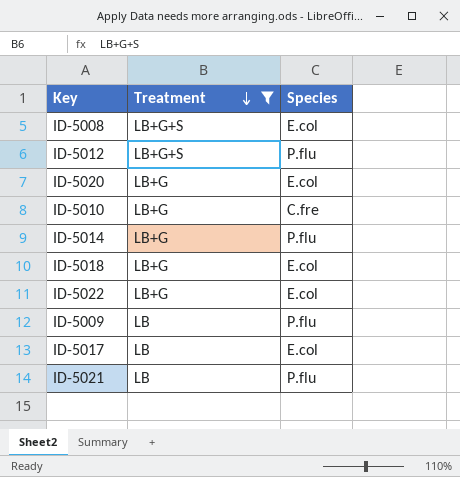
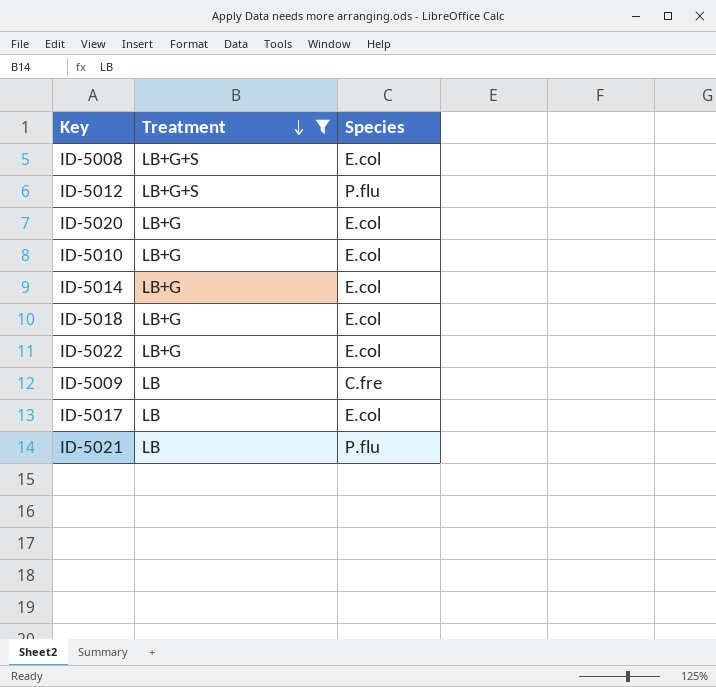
ID-5010 | Species: C.fre -> E.col
ID-5014 | Species: P.flu -> E.col
ID-5009 | Species: P.flu -> C.fre

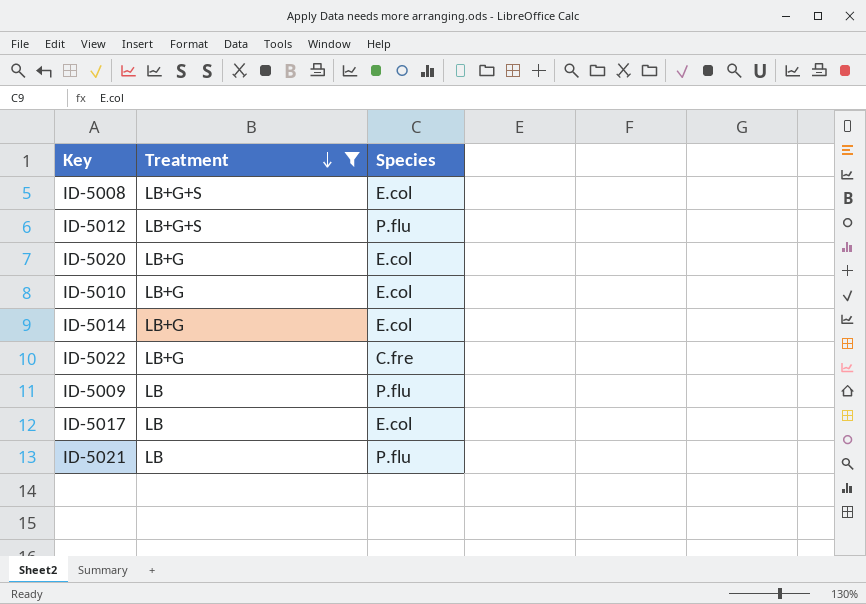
row ID-5018: LB+G | E.col -> none
ID-5022 | Species: E.col -> C.fre
ID-5009 | Species: C.fre -> P.flu

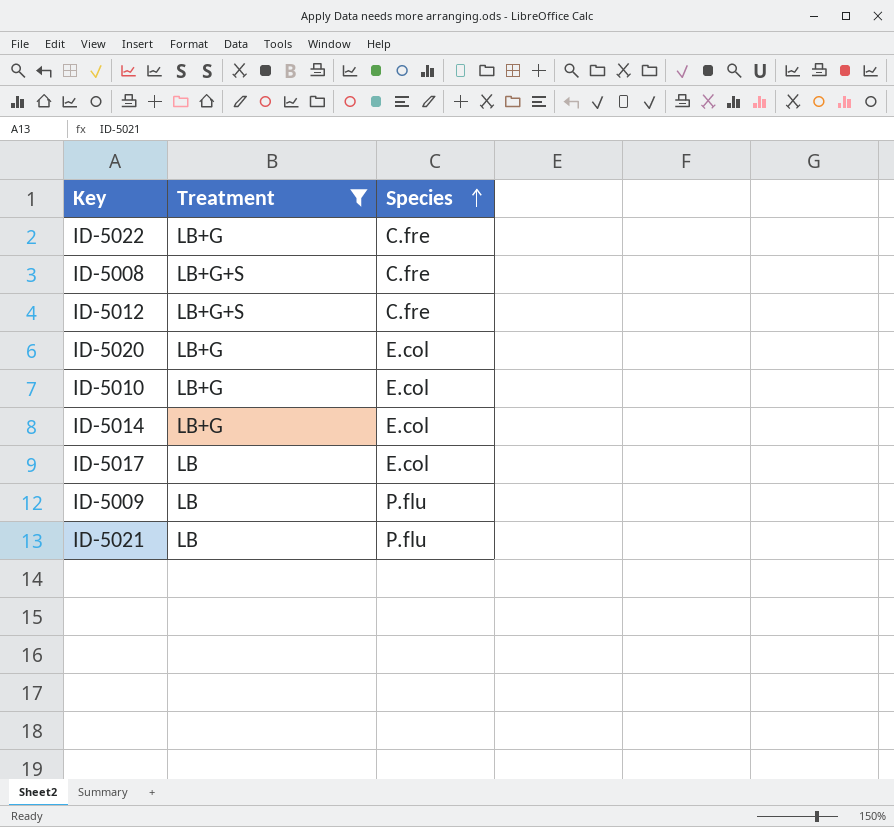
row order: Treatment descending -> Species ascending
ID-5008 | Species: E.col -> C.fre
ID-5012 | Species: P.flu -> C.fre

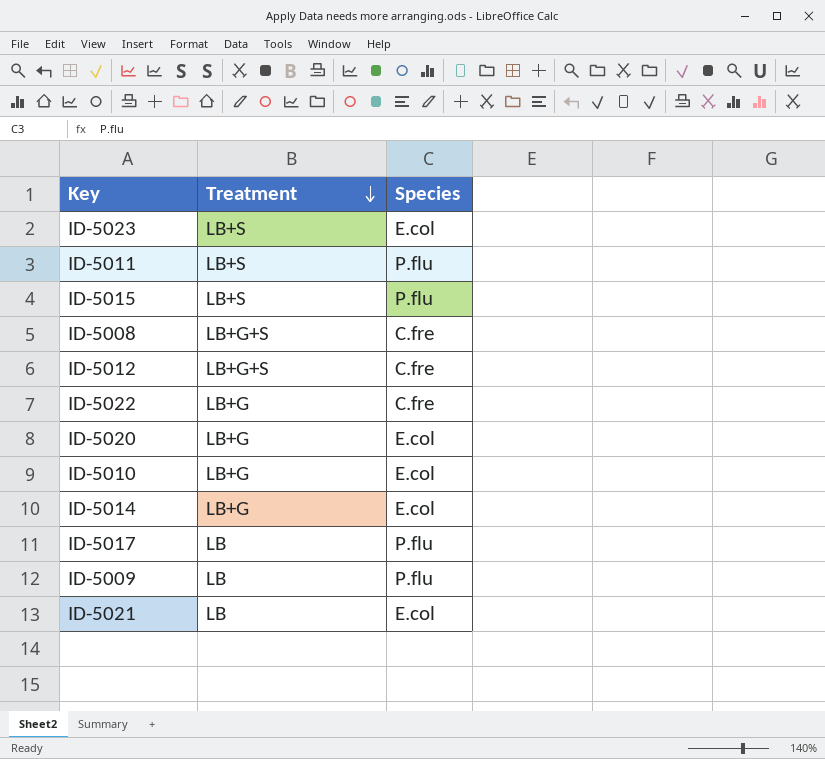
filter: Treatment != LB+S -> none
row order: Species ascending -> Treatment descending
ID-5017 | Species: E.col -> P.flu
ID-5021 | Species: P.flu -> E.col

